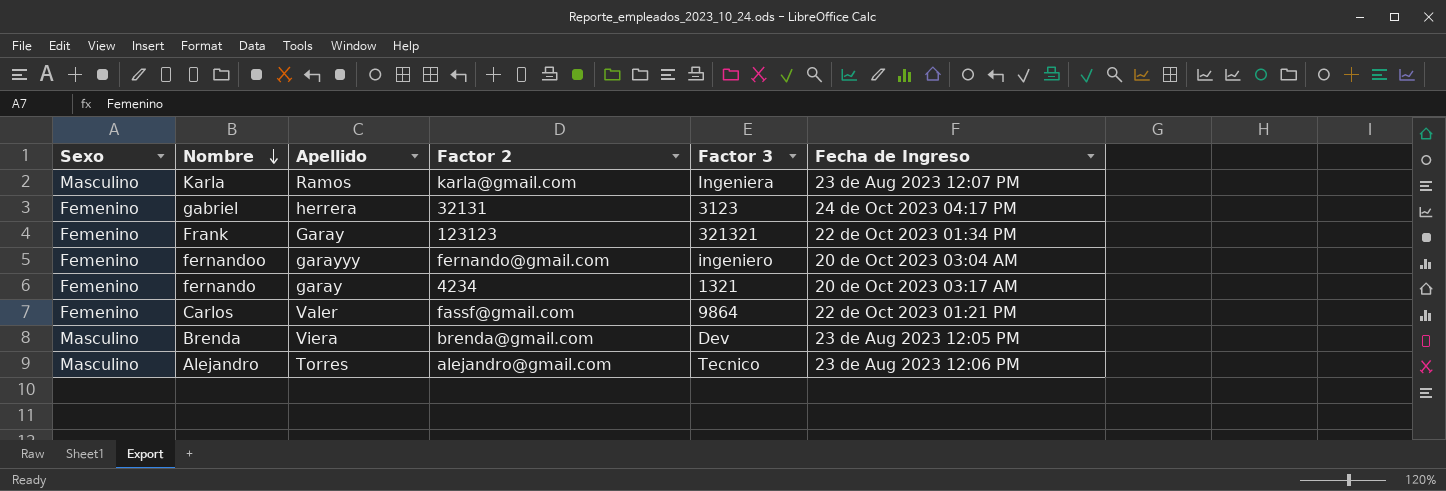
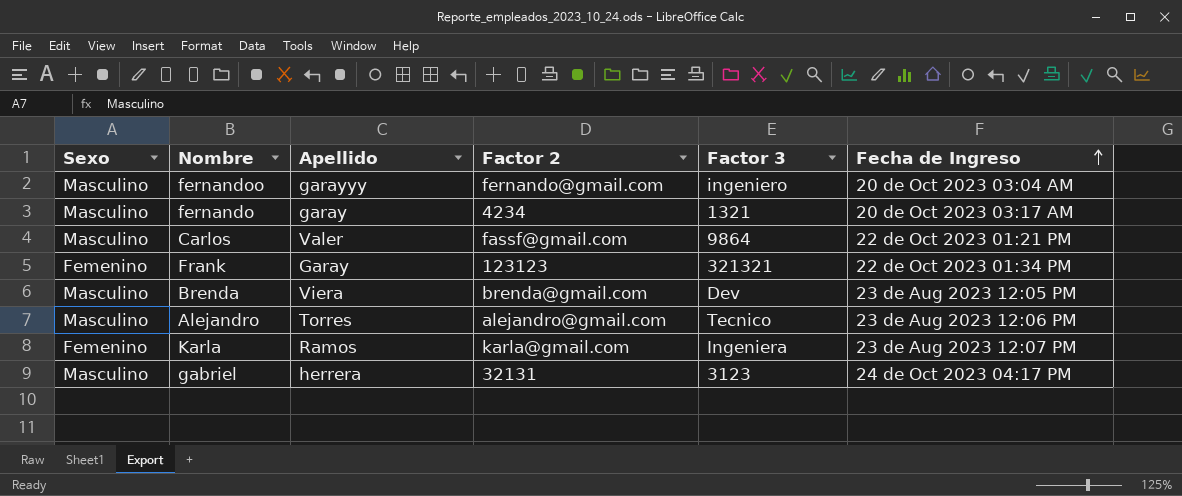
row order: Nombre descending -> Fecha de Ingreso ascending
fernandoo | Sexo: Femenino -> Masculino
fernando | Sexo: Femenino -> Masculino
Carlos | Sexo: Femenino -> Masculino
Karla | Sexo: Masculino -> Femenino
gabriel | Sexo: Femenino -> Masculino

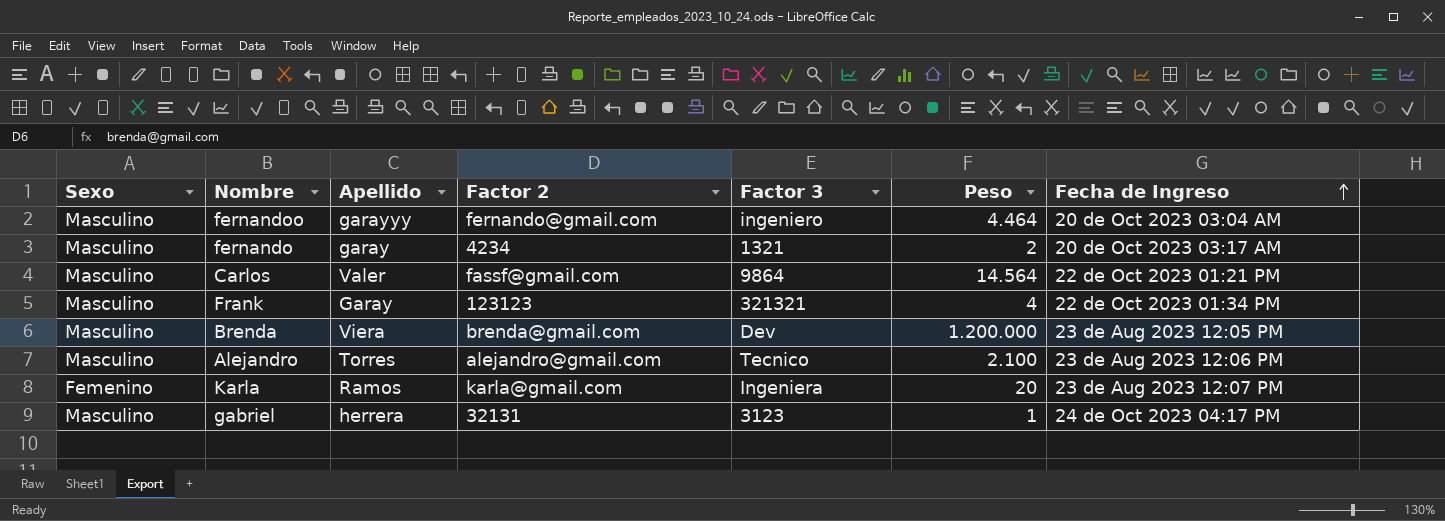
column Peso | position: none -> 6
Frank | Sexo: Femenino -> Masculino

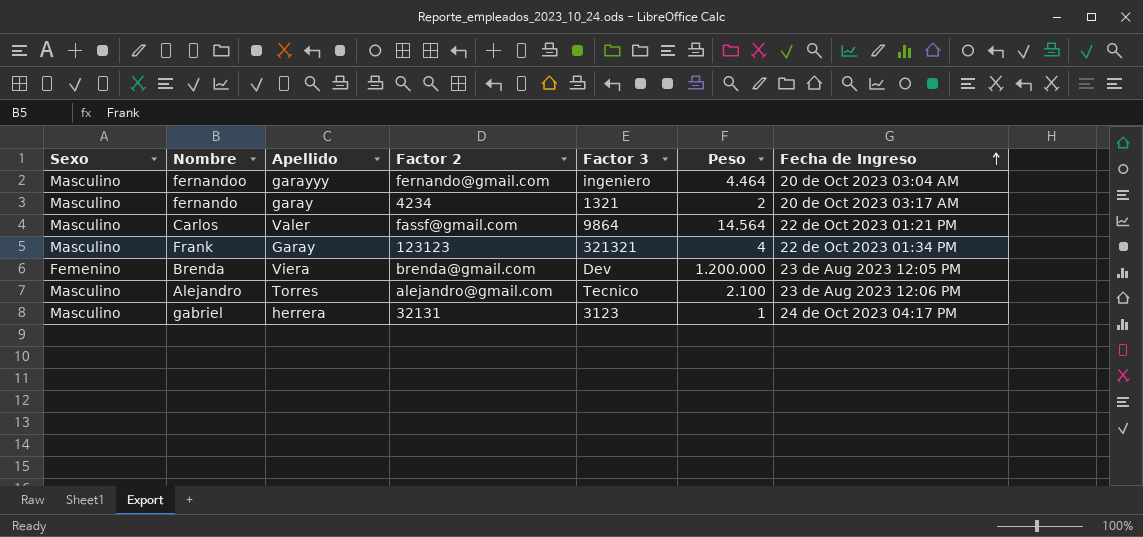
row Karla: Femenino | Ramos | karla@gmail.com | Ingeniera | 20 | 23 de Aug 2023 12:07 PM -> none
Brenda | Sexo: Masculino -> Femenino

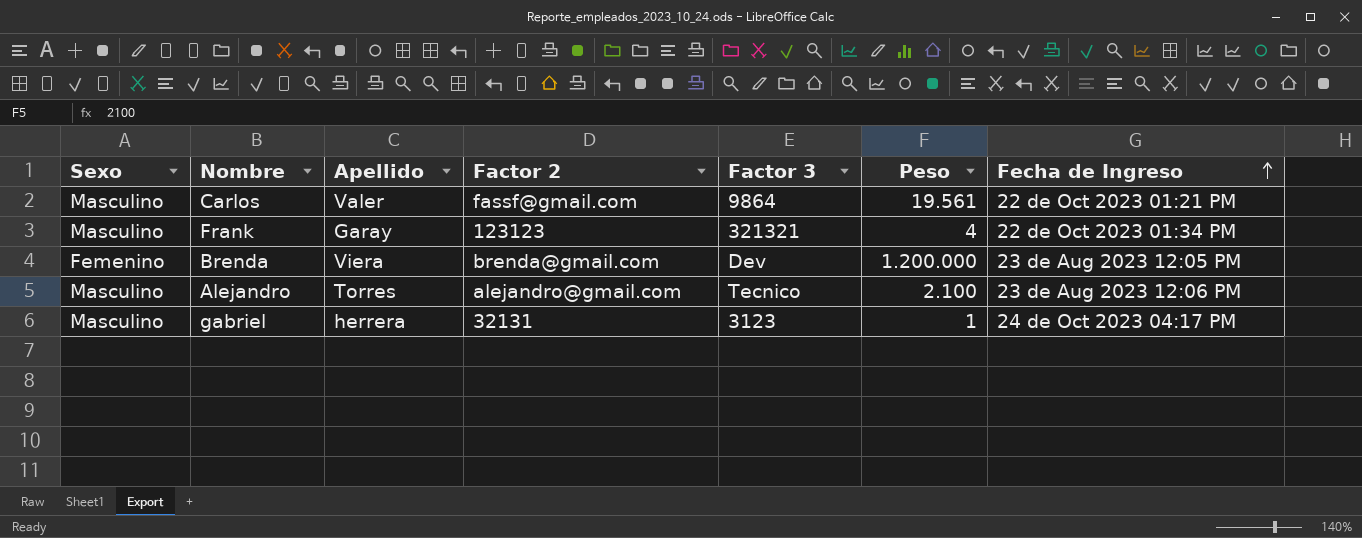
row fernandoo: Masculino | garayyy | fernando@gmail.com | ingeniero | 4.464 | 20 de Oct 2023 03:04 AM -> none
row fernando: Masculino | garay | 4234 | 1321 | 2 | 20 de Oct 2023 03:17 AM -> none
Carlos | Peso: 14.564 -> 19.561

